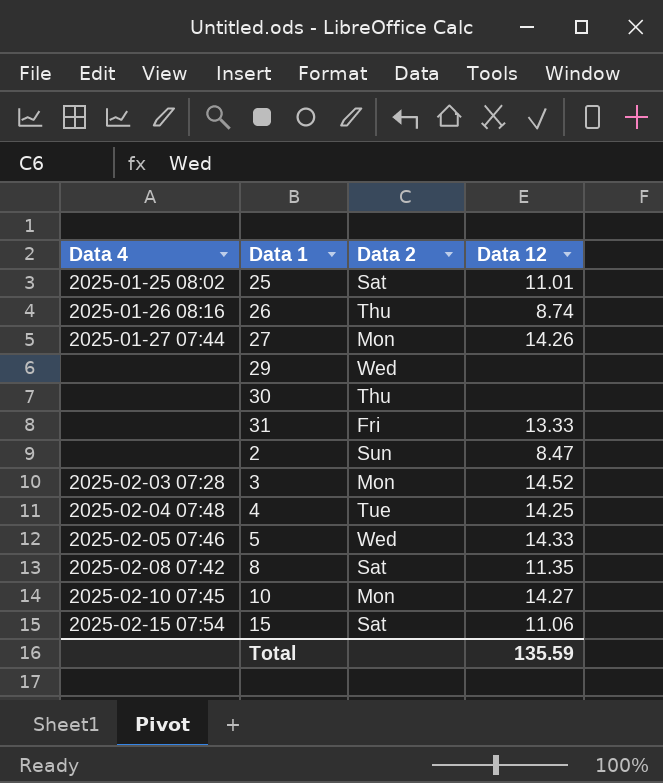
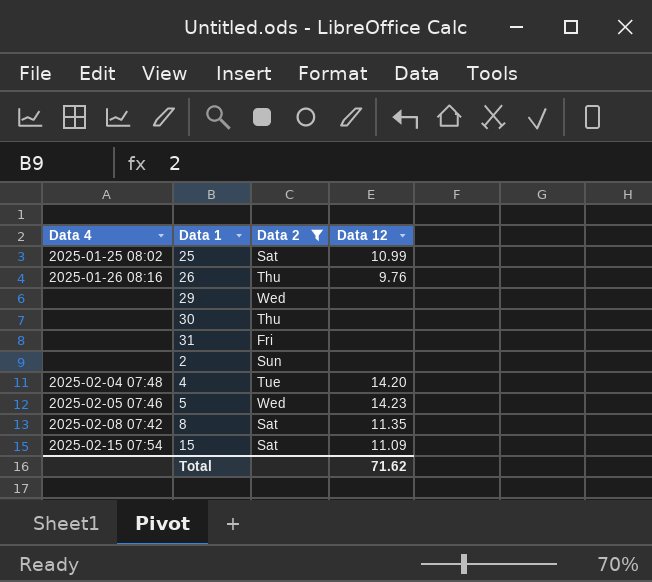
filter: none -> Data 2 != Mon
25 | Data 12: 11.01 -> 10.99
26 | Data 12: 8.74 -> 9.76
31 | Data 12: 13.33 -> none
2 | Data 12: 8.47 -> none
4 | Data 12: 14.25 -> 14.20
5 | Data 12: 14.33 -> 14.23
15 | Data 12: 11.06 -> 11.09
Total | Data 12: 135.59 -> 71.62

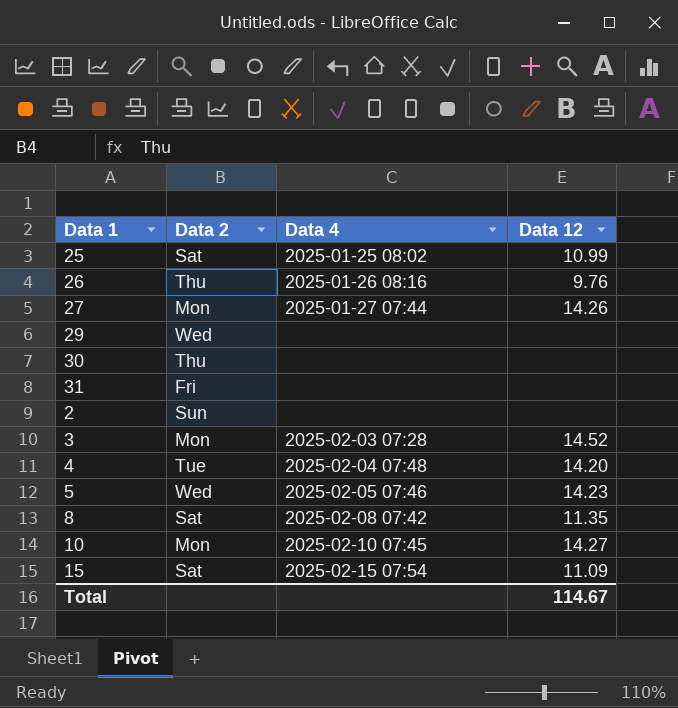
filter: Data 2 != Mon -> none
column Data 4 | position: 1 -> 3
Total | Data 12: 71.62 -> 114.67

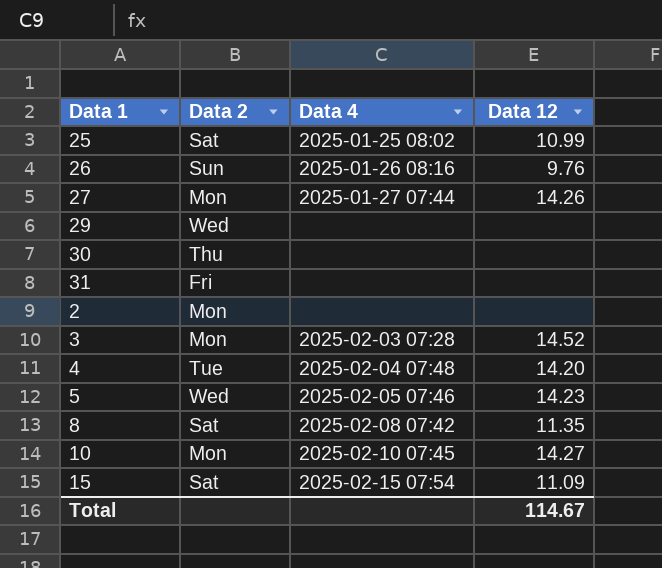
26 | Data 2: Thu -> Sun
2 | Data 2: Sun -> Mon

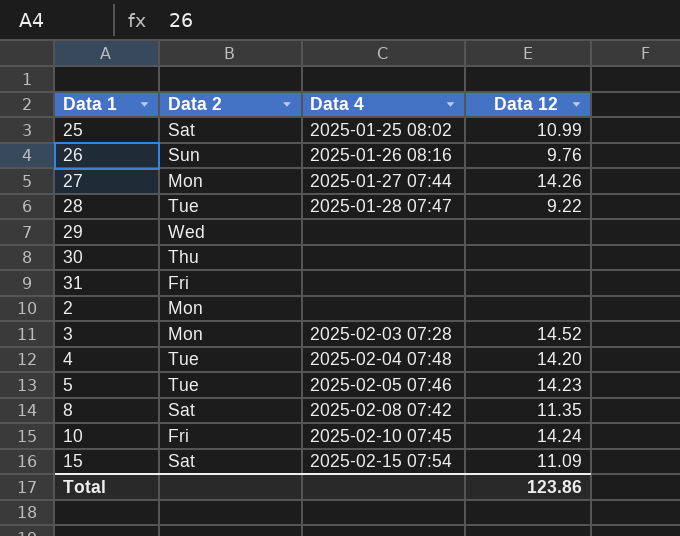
row 28: none -> Tue | 2025-01-28 07:47 | 9.22
5 | Data 2: Wed -> Tue
10 | Data 2: Mon -> Fri
10 | Data 12: 14.27 -> 14.24
Total | Data 12: 114.67 -> 123.86

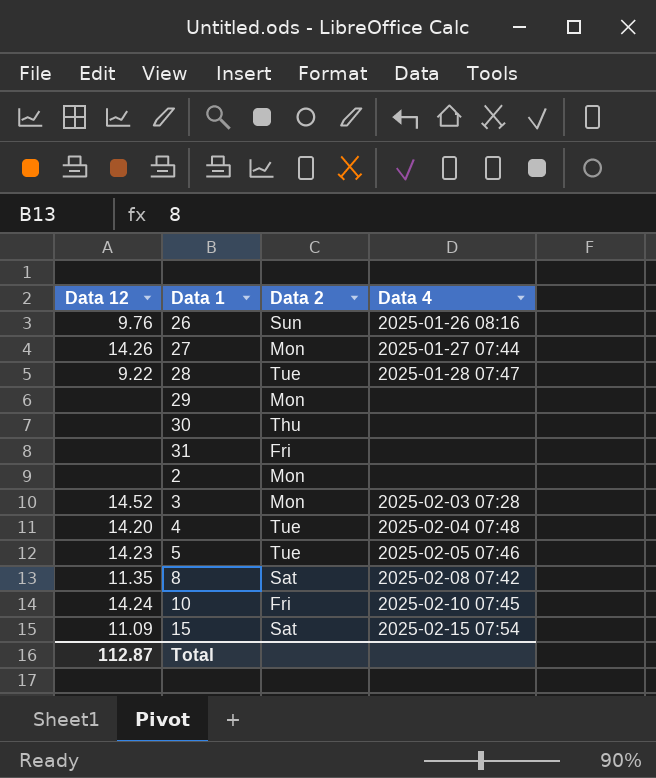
column Data 12 | position: 4 -> 1
row 25: Sat | 2025-01-25 08:02 | 10.99 -> none
29 | Data 2: Wed -> Mon
Total | Data 12: 123.86 -> 112.87

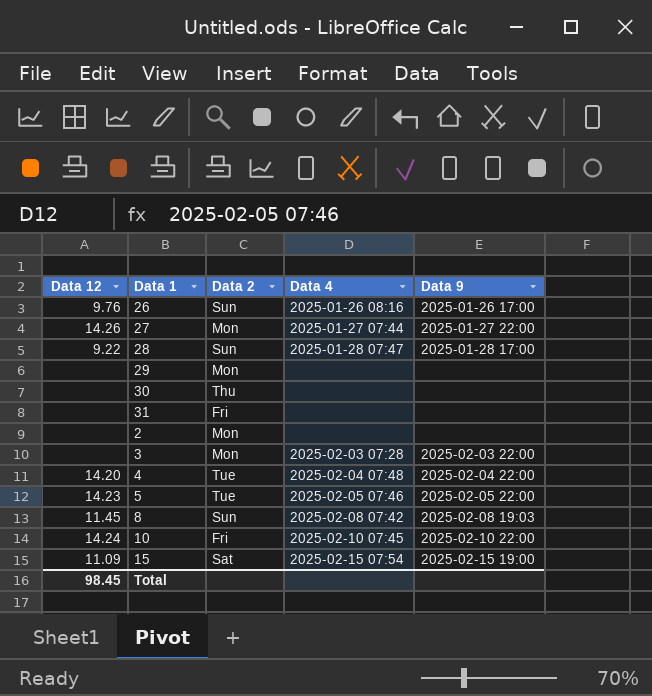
column Data 9 | position: none -> 5
28 | Data 2: Tue -> Sun
3 | Data 12: 14.52 -> none
8 | Data 12: 11.35 -> 11.45
8 | Data 2: Sat -> Sun
Total | Data 12: 112.87 -> 98.45

